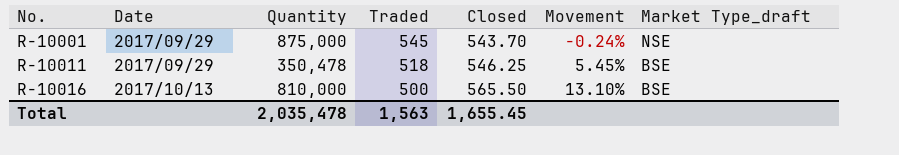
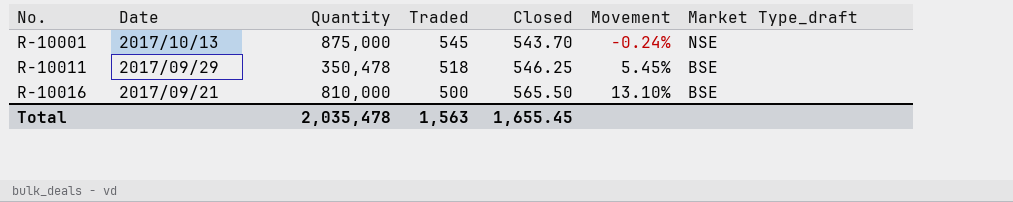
R-10001 | Date: 2017/09/29 -> 2017/10/13
R-10016 | Date: 2017/10/13 -> 2017/09/21

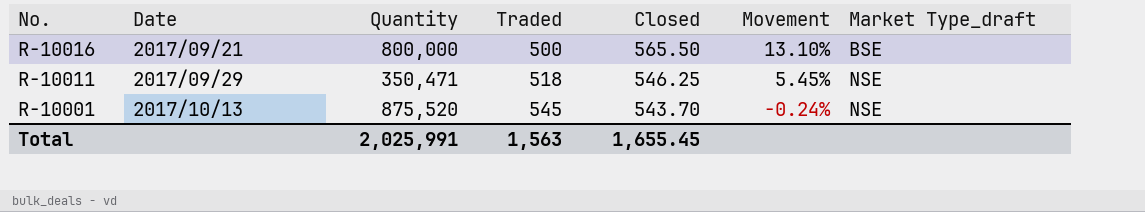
row order: No. ascending -> No. descending
R-10016 | Quantity: 810,000 -> 800,000
R-10011 | Quantity: 350,478 -> 350,471
R-10011 | Market Type_draft: BSE -> NSE
R-10001 | Quantity: 875,000 -> 875,520
Total | Quantity: 2,035,478 -> 2,025,991

